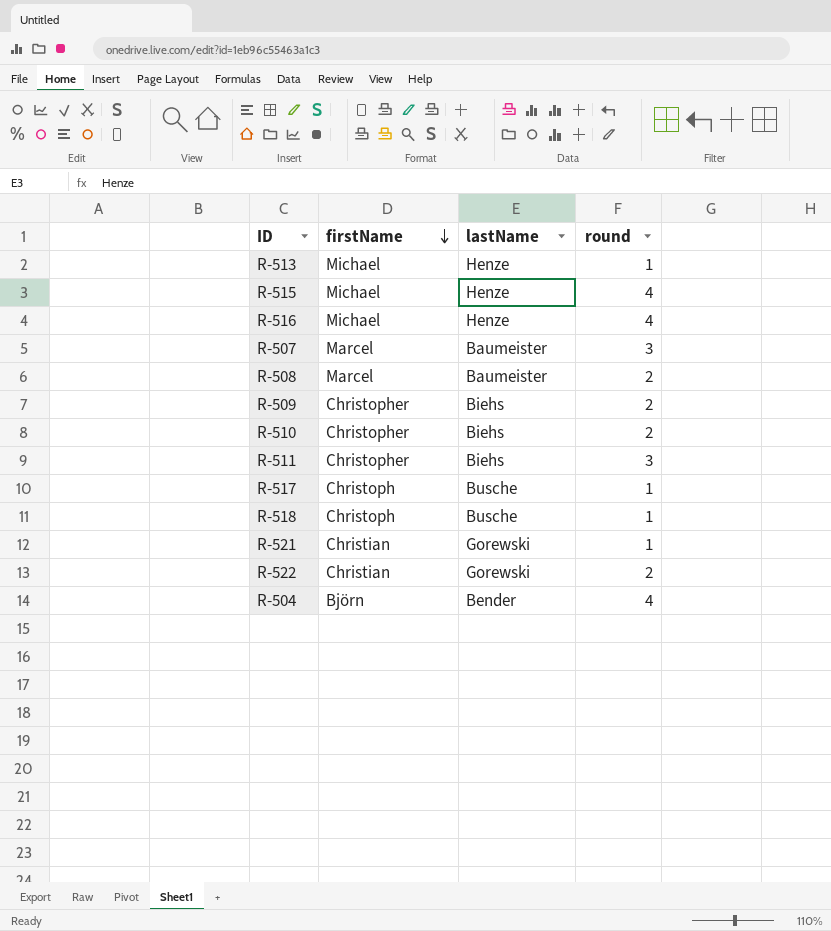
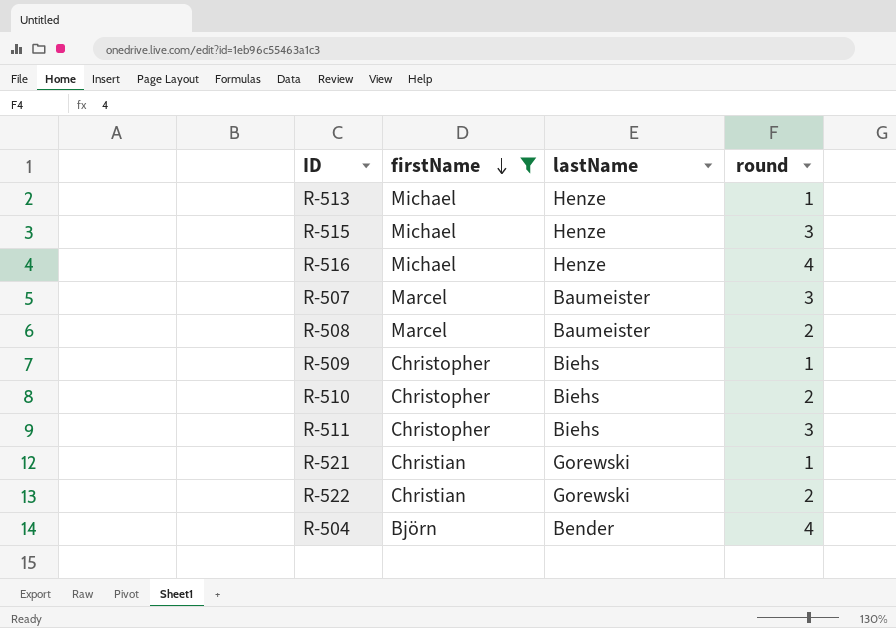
filter: none -> firstName != Christoph
R-515 | round: 4 -> 3
R-509 | round: 2 -> 1

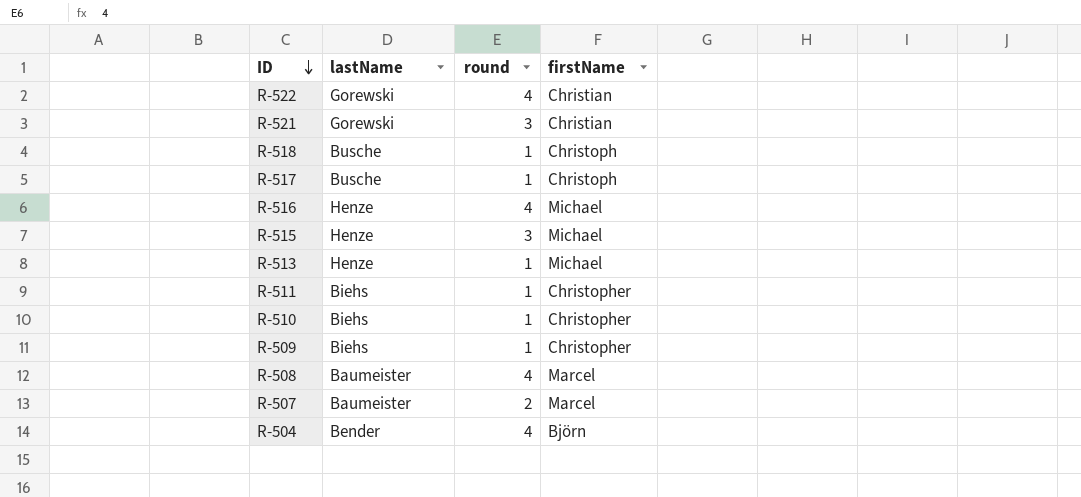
filter: firstName != Christoph -> none
row order: firstName descending -> ID descending
column firstName | position: 2 -> 4
R-522 | round: 2 -> 4
R-521 | round: 1 -> 3
R-511 | round: 3 -> 1
R-510 | round: 2 -> 1
R-508 | round: 2 -> 4
R-507 | round: 3 -> 2

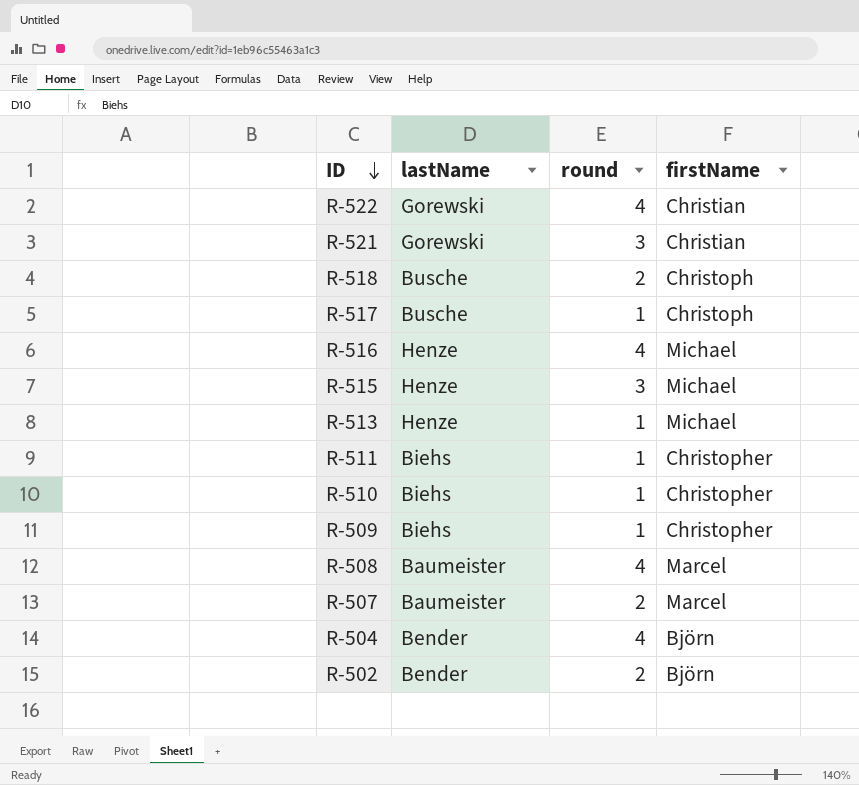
R-518 | round: 1 -> 2
row R-502: none -> Bender | 2 | Björn

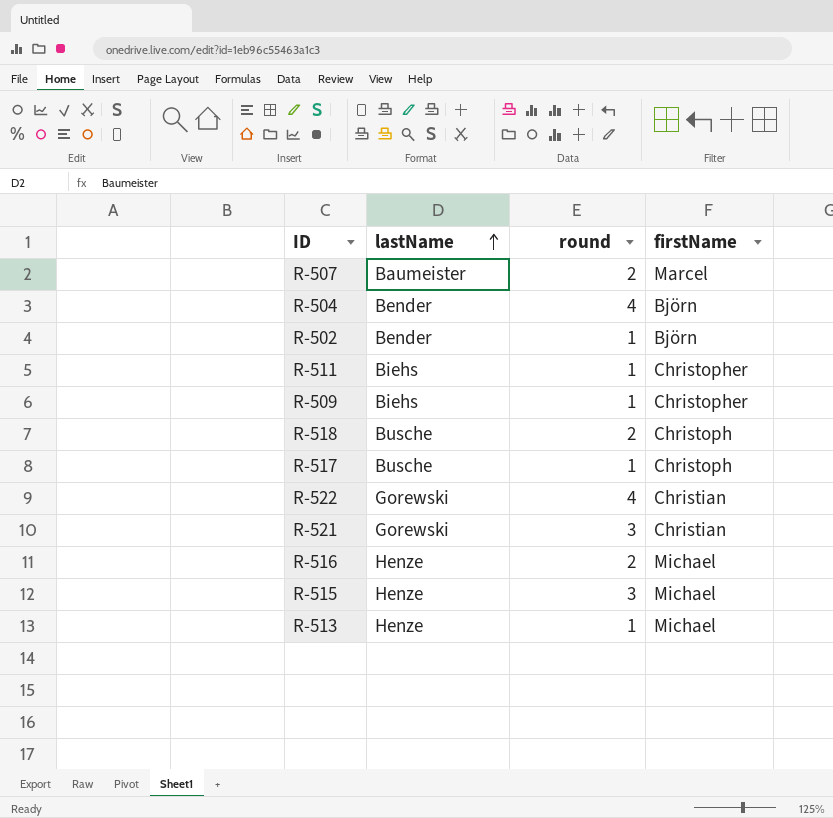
row order: ID descending -> lastName ascending
row R-510: Biehs | 1 | Christopher -> none
row R-508: Baumeister | 4 | Marcel -> none
R-502 | round: 2 -> 1
R-516 | round: 4 -> 2

